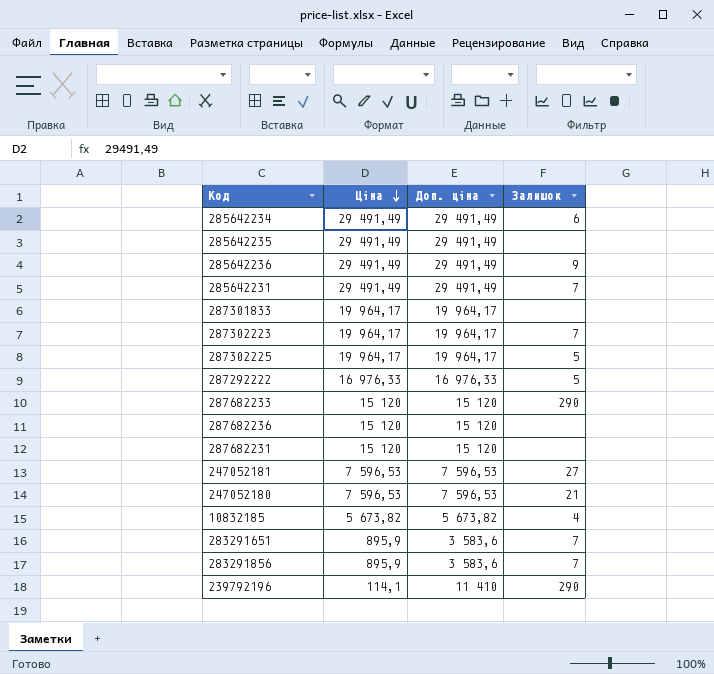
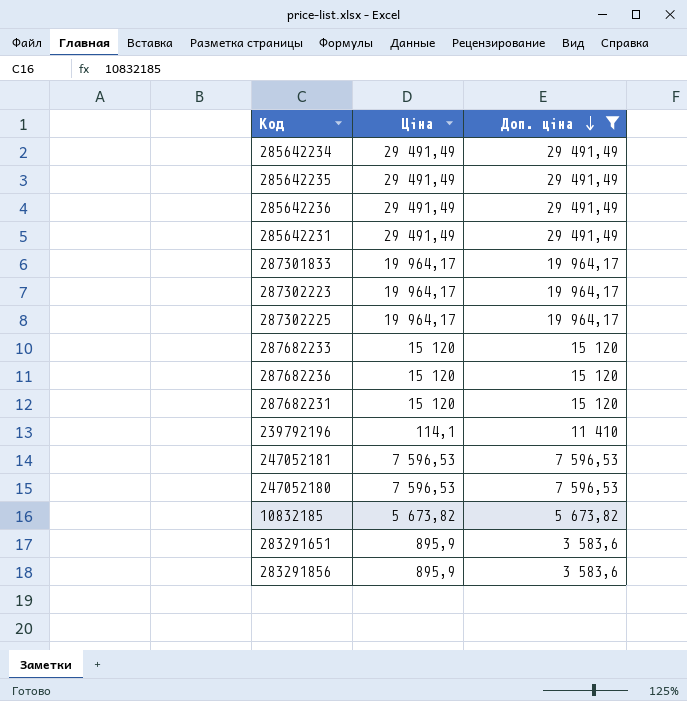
filter: none -> Доп. ціна != 16 976,33
row order: Ціна descending -> Доп. ціна descending
column Залишок | position: 4 -> none

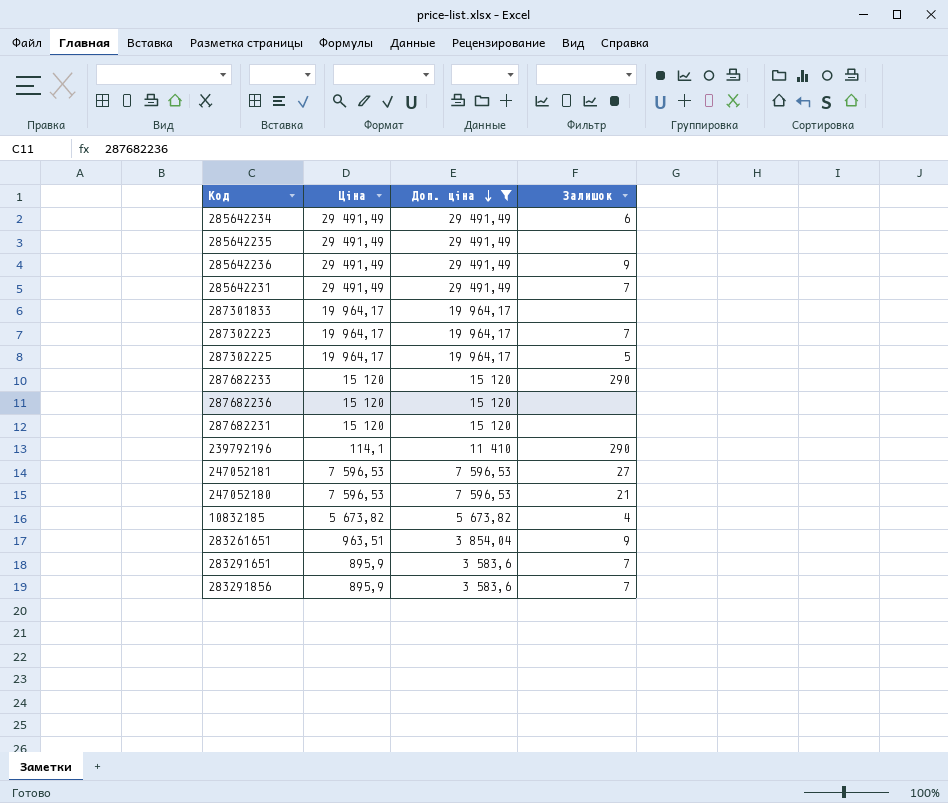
column Залишок | position: none -> 4
row 283261651: none -> 963,51 | 3 854,04 | 9

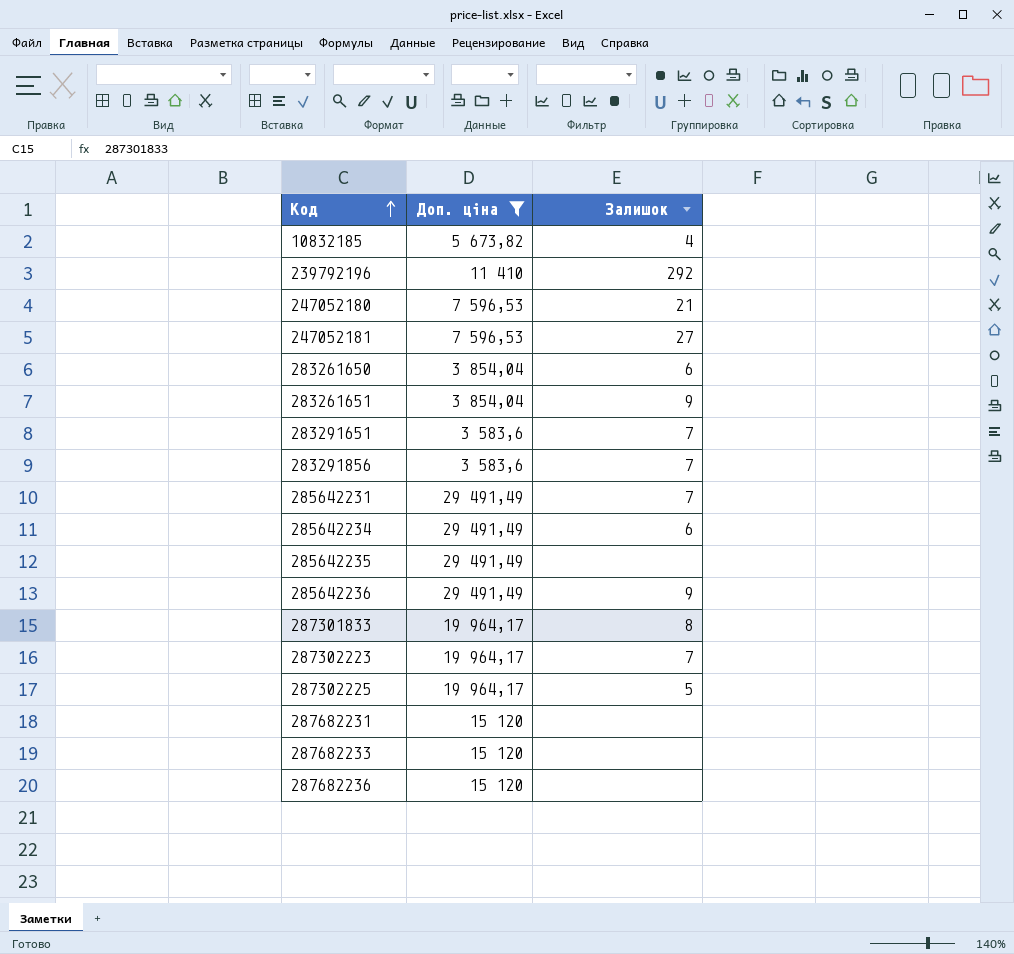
row order: Доп. ціна descending -> Код ascending
column Ціна | position: 2 -> none
239792196 | Залишок: 290 -> 292
row 283261650: none -> 3 854,04 | 6
287301833 | Залишок: none -> 8
287682233 | Залишок: 290 -> none

